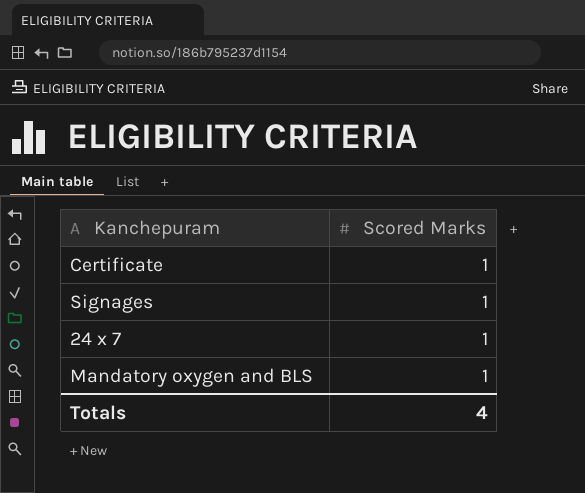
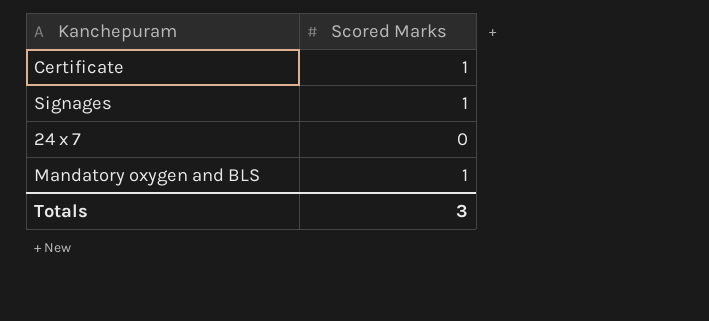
24 x 7 | Scored Marks: 1 -> 0
Totals | Scored Marks: 4 -> 3

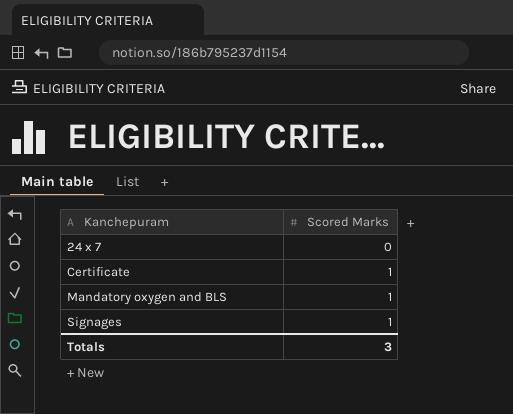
row order: none -> Kanchepuram ascending

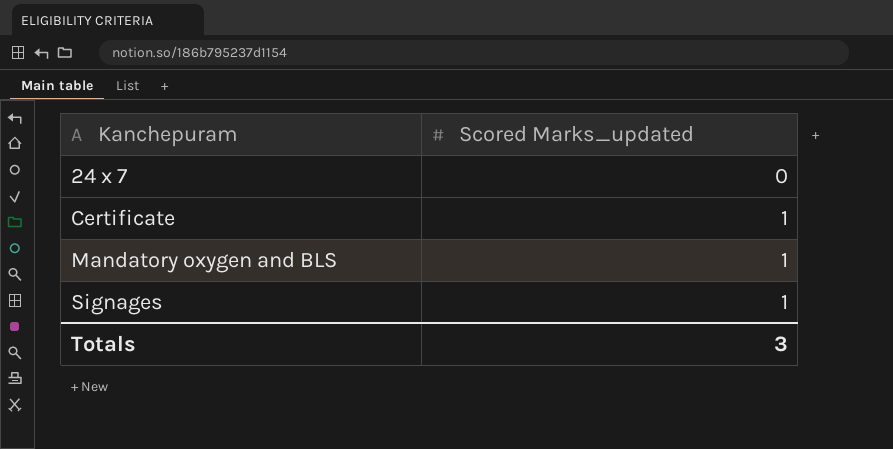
column name: Scored Marks -> Scored Marks_updated

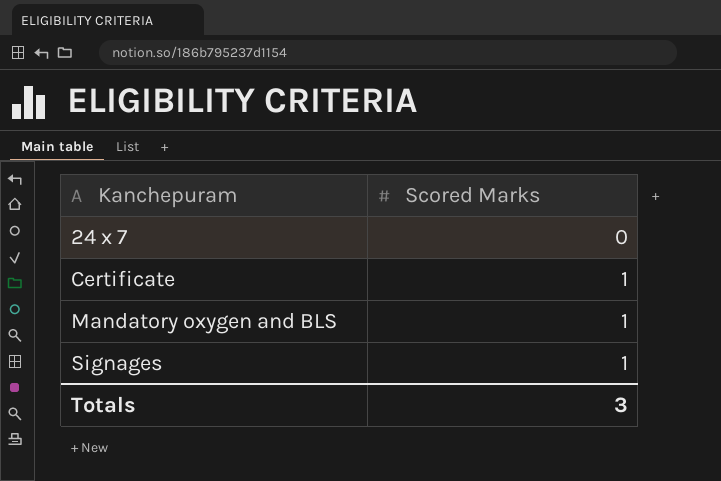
column name: Scored Marks_updated -> Scored Marks

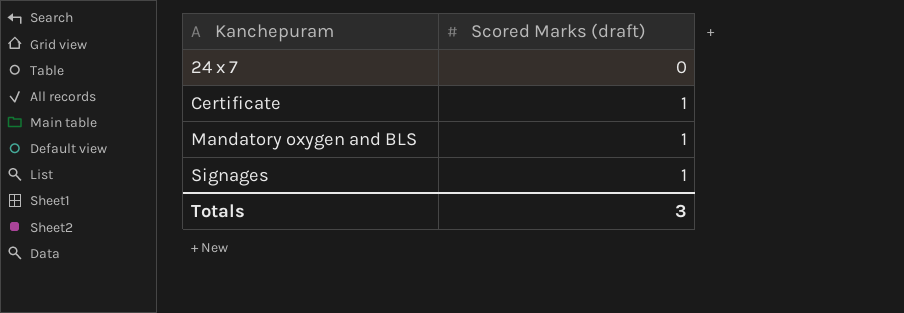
column name: Scored Marks -> Scored Marks (draft)

